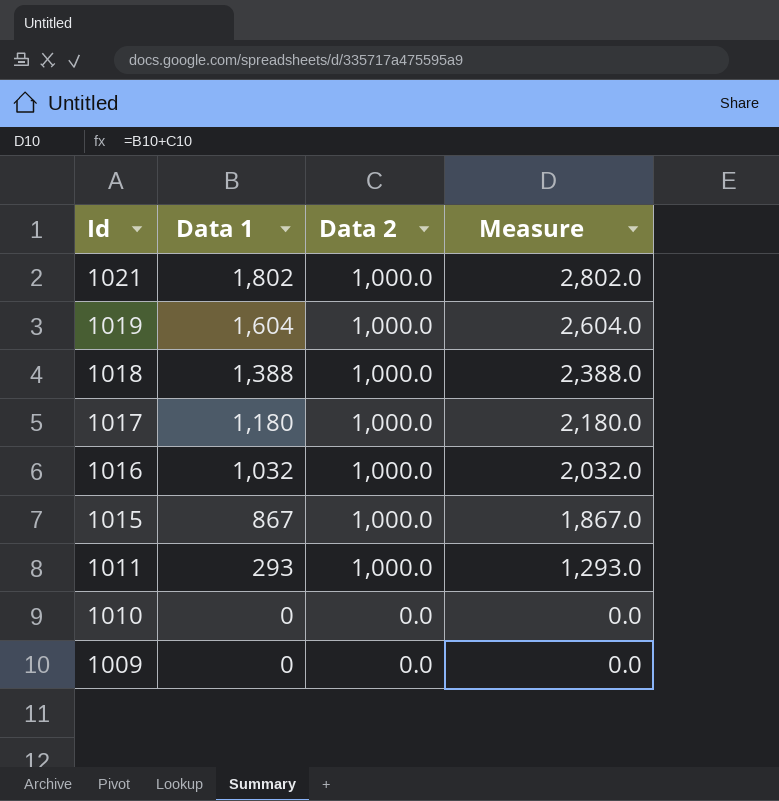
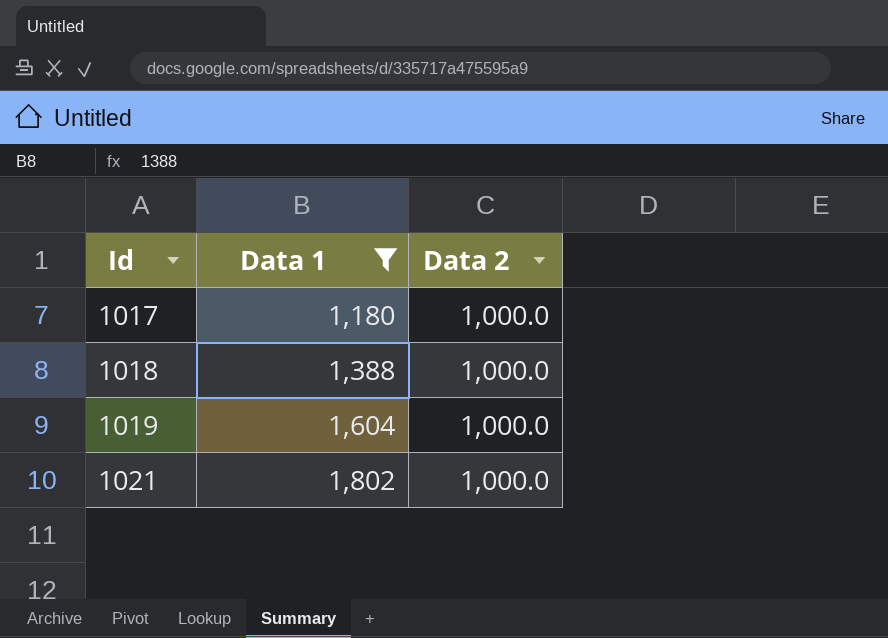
filter: none -> Data 1 >= 1,180
row order: Id descending -> Id ascending
column Measure | formula: [Data 1] + [Data 2] -> none

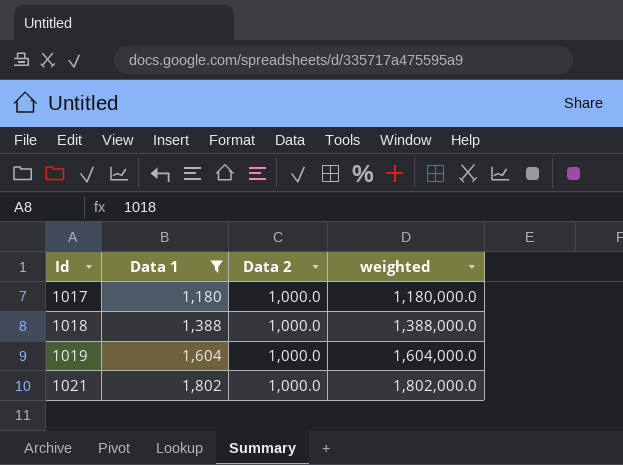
column weighted | formula: none -> [Data 1] * [Data 2]

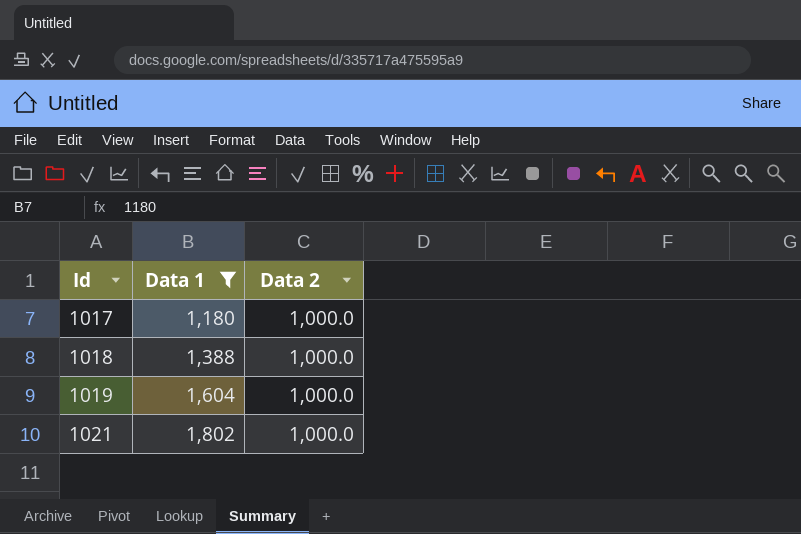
column weighted | formula: [Data 1] * [Data 2] -> none

